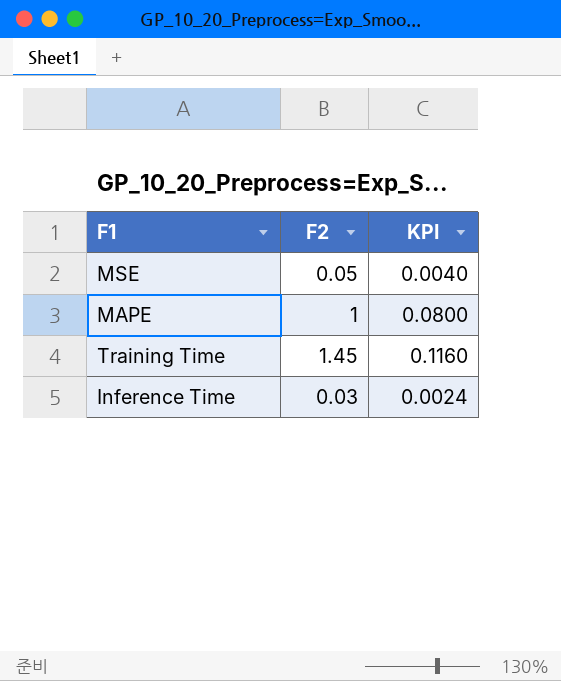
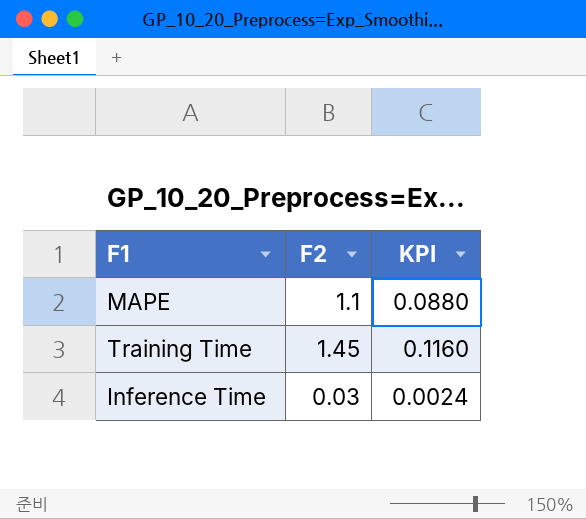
row MSE: 0.05 | 0.0040 -> none
MAPE | F2: 1 -> 1.1
MAPE | KPI: 0.0800 -> 0.0880

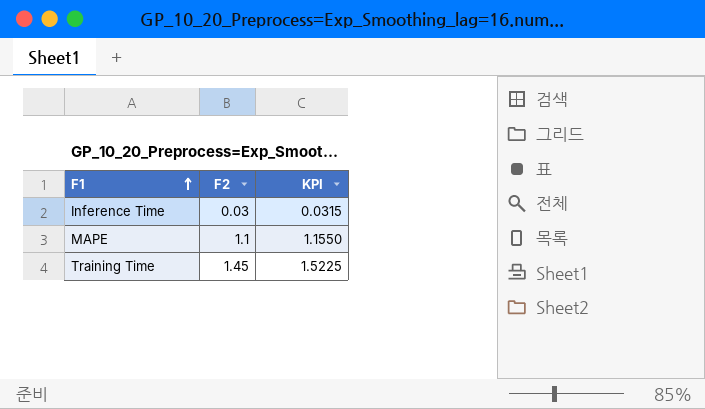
row order: none -> F1 ascending
column KPI | formula: [F2] * 0.08 -> [F2] * 1.05

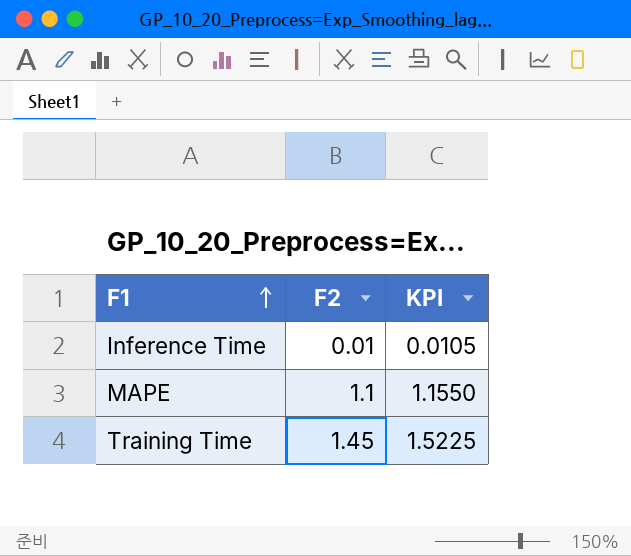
Inference Time | F2: 0.03 -> 0.01
Inference Time | KPI: 0.0315 -> 0.0105

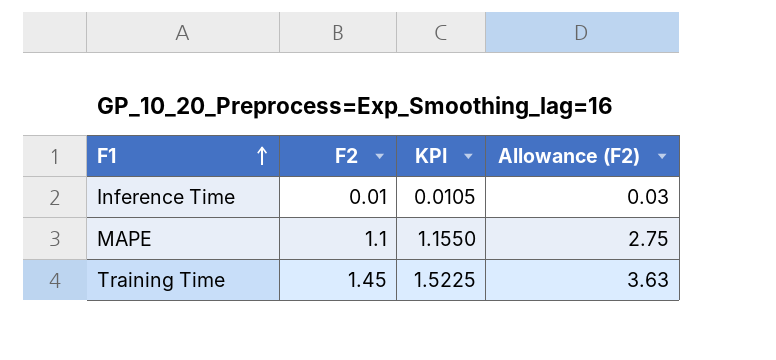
column Allowance (F2) | formula: none -> [F2] * 2.5

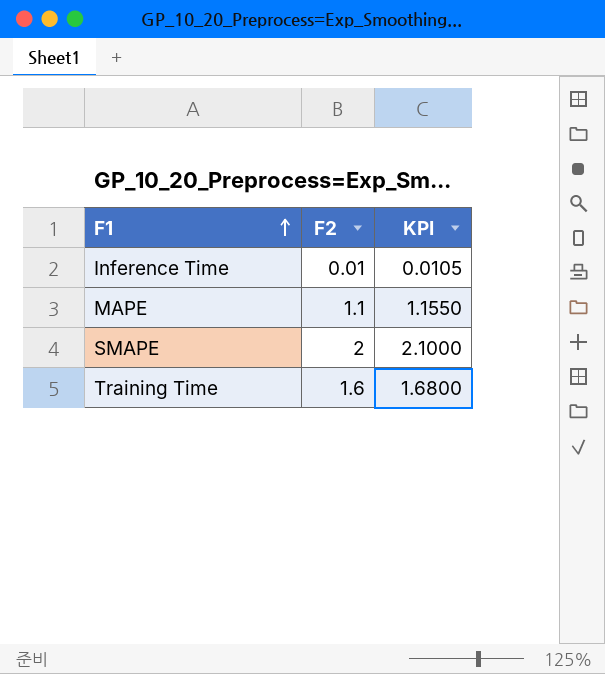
column Allowance (F2) | formula: [F2] * 2.5 -> none
row SMAPE: none -> 2 | 2.1000
Training Time | F2: 1.45 -> 1.6
Training Time | KPI: 1.5225 -> 1.6800

